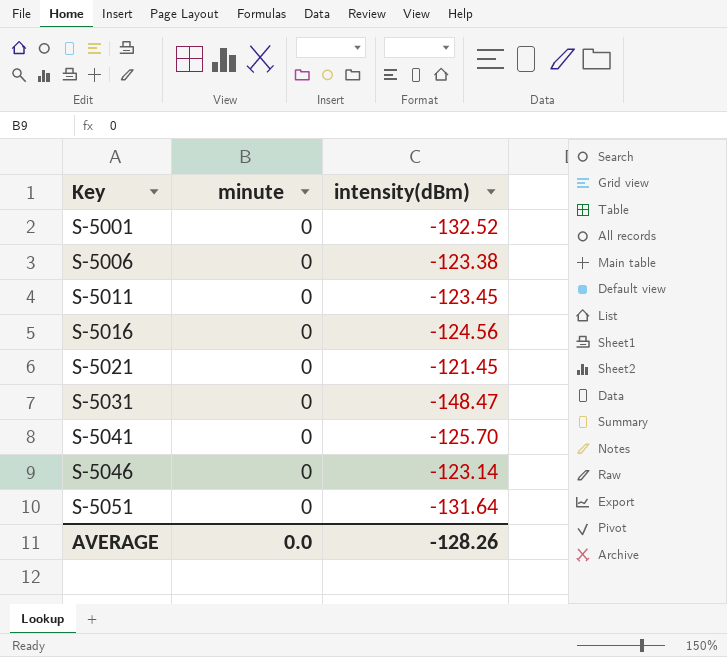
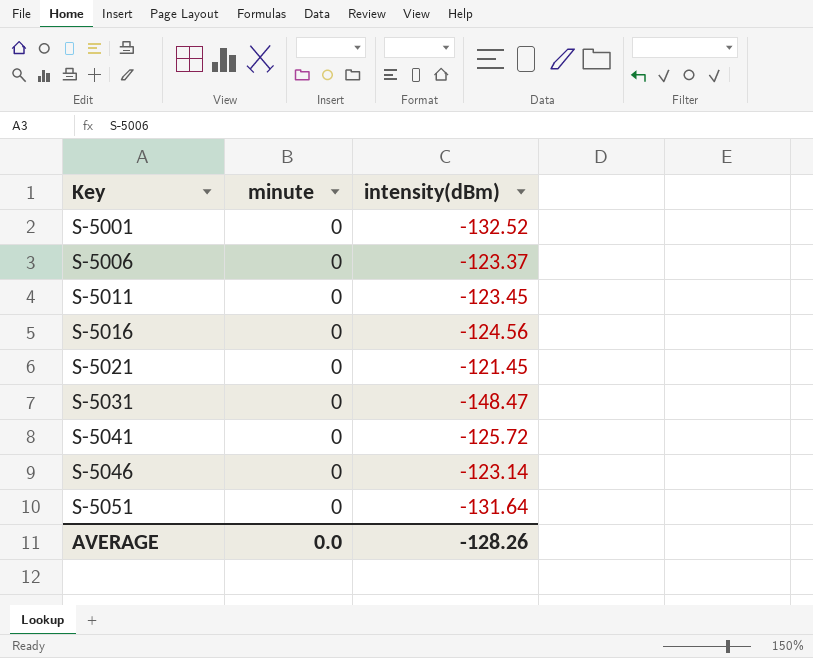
S-5006 | intensity(dBm): -123.38 -> -123.37
S-5041 | intensity(dBm): -125.70 -> -125.72

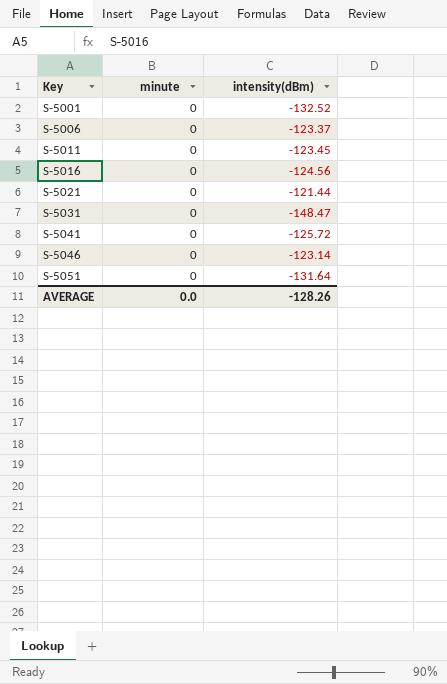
S-5021 | intensity(dBm): -121.45 -> -121.44

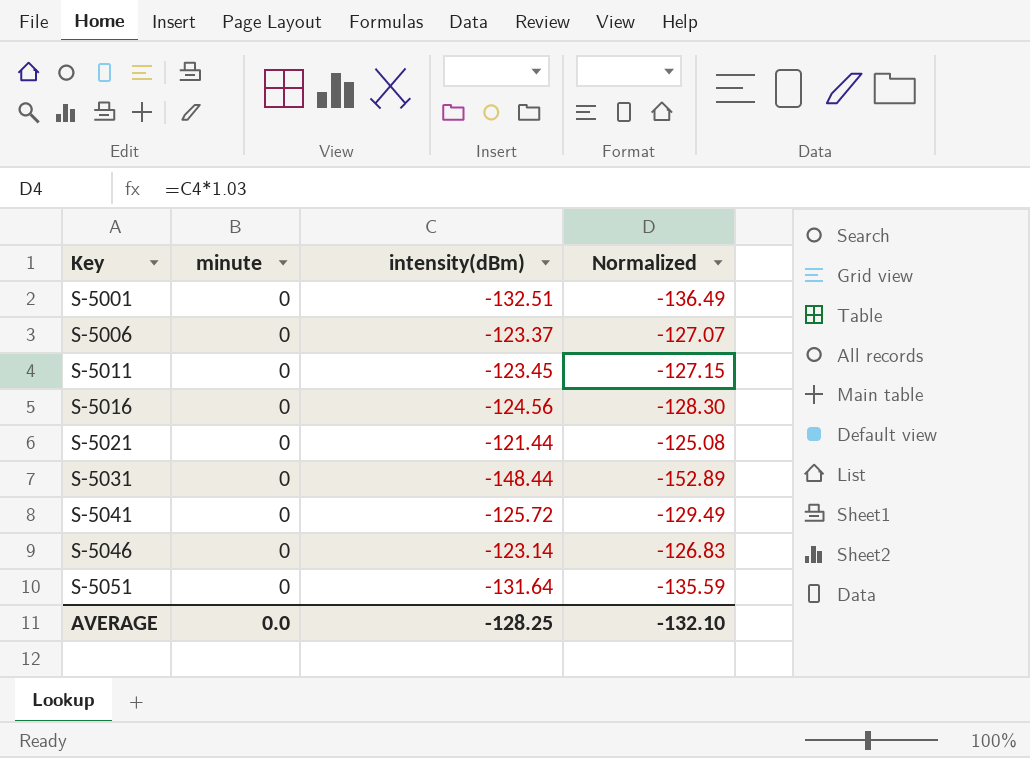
column Normalized | formula: none -> [intensity(dBm)] * 1.03
S-5001 | intensity(dBm): -132.52 -> -132.51
S-5031 | intensity(dBm): -148.47 -> -148.44
AVERAGE | intensity(dBm): -128.26 -> -128.25

